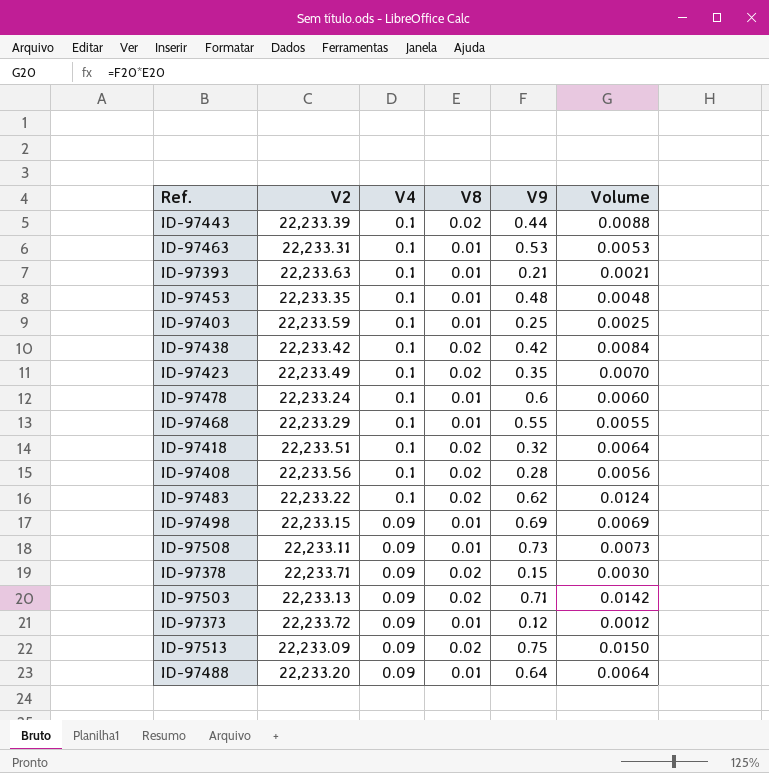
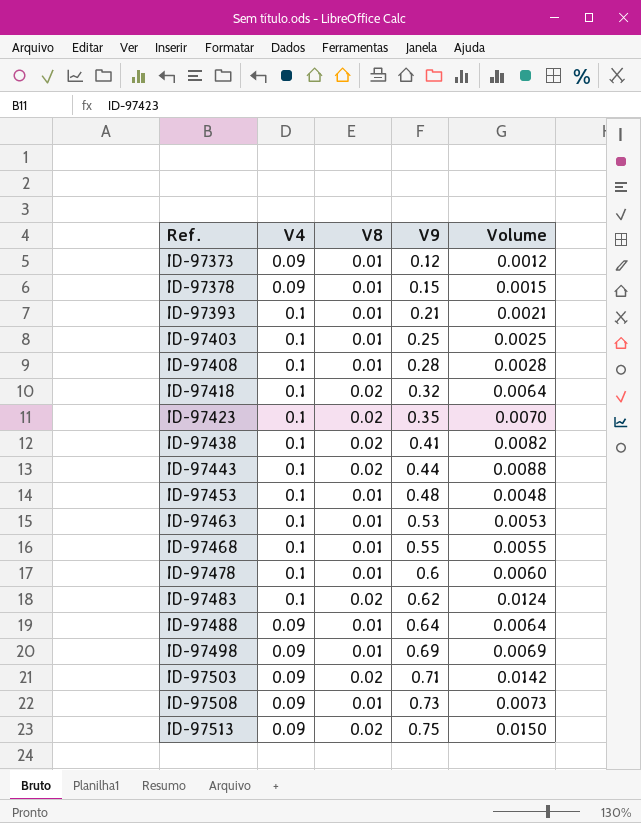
row order: V4 descending -> Ref. ascending
column V2 | position: 2 -> none
ID-97378 | V8: 0.02 -> 0.01
ID-97378 | Volume: 0.0030 -> 0.0015
ID-97408 | V8: 0.02 -> 0.01
ID-97408 | Volume: 0.0056 -> 0.0028
ID-97438 | V9: 0.42 -> 0.41
ID-97438 | Volume: 0.0084 -> 0.0082

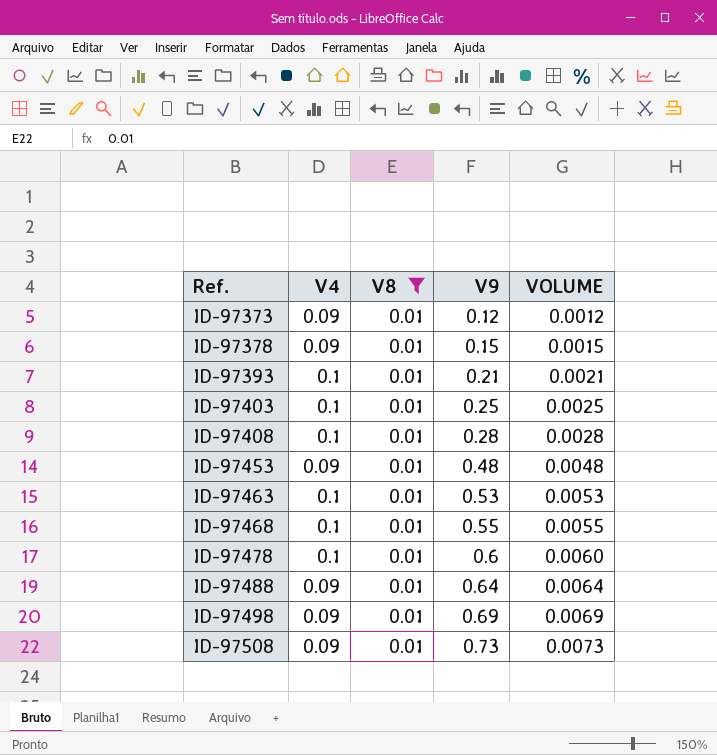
filter: none -> V8 = 0.01
column name: Volume -> VOLUME
ID-97453 | V4: 0.1 -> 0.09

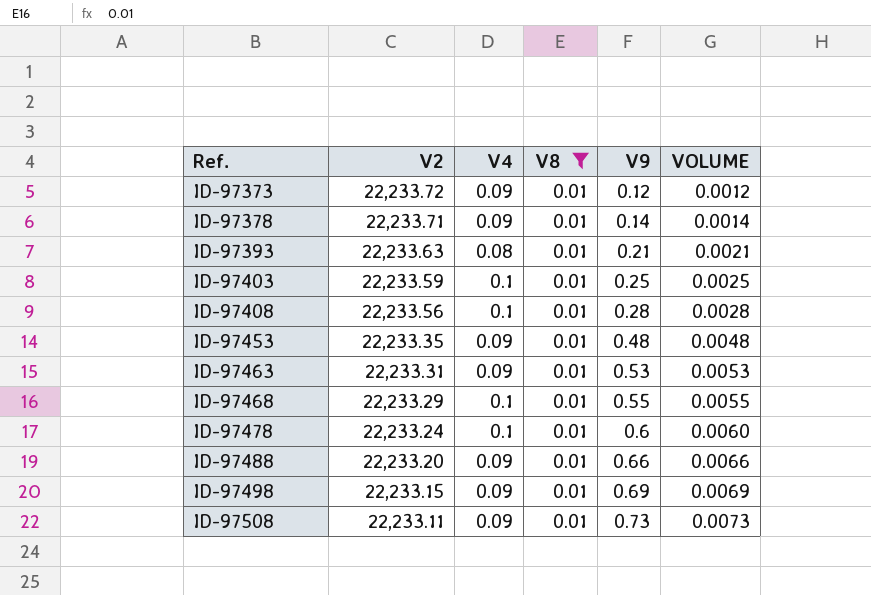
column V2 | position: none -> 2
ID-97378 | V9: 0.15 -> 0.14
ID-97378 | VOLUME: 0.0015 -> 0.0014
ID-97393 | V4: 0.1 -> 0.08
ID-97463 | V4: 0.1 -> 0.09
ID-97488 | V9: 0.64 -> 0.66
ID-97488 | VOLUME: 0.0064 -> 0.0066

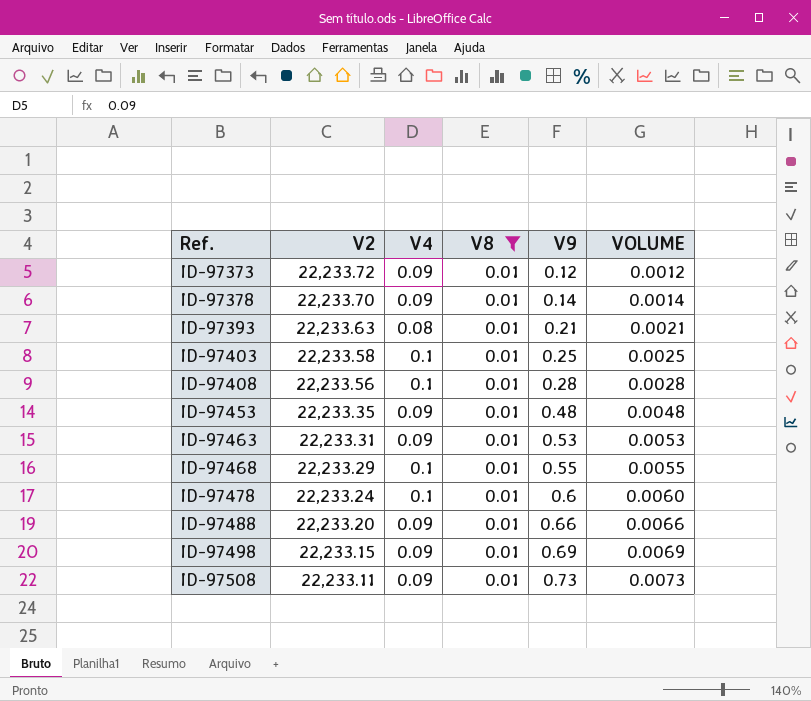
ID-97378 | V2: 22,233.71 -> 22,233.70
ID-97403 | V2: 22,233.59 -> 22,233.58

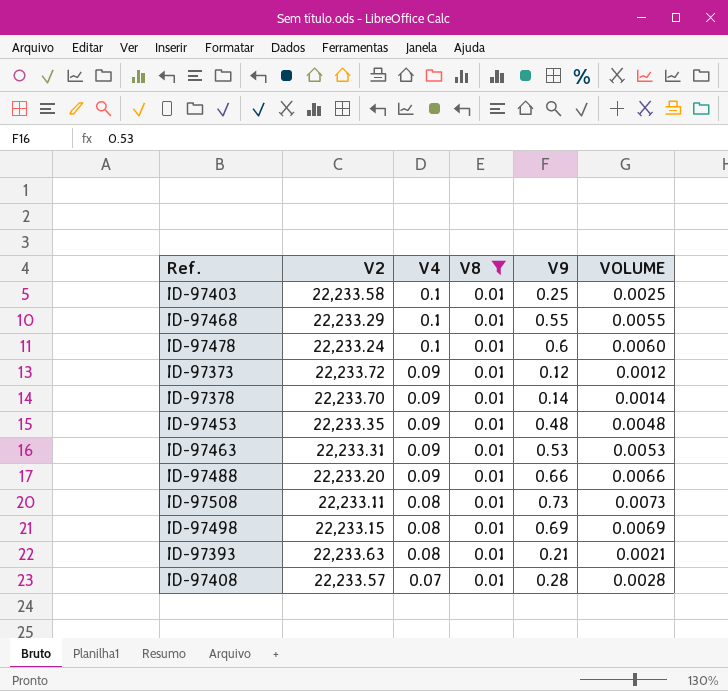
row order: Ref. ascending -> V4 descending
ID-97508 | V4: 0.09 -> 0.08
ID-97498 | V4: 0.09 -> 0.08
ID-97408 | V2: 22,233.56 -> 22,233.57
ID-97408 | V4: 0.1 -> 0.07

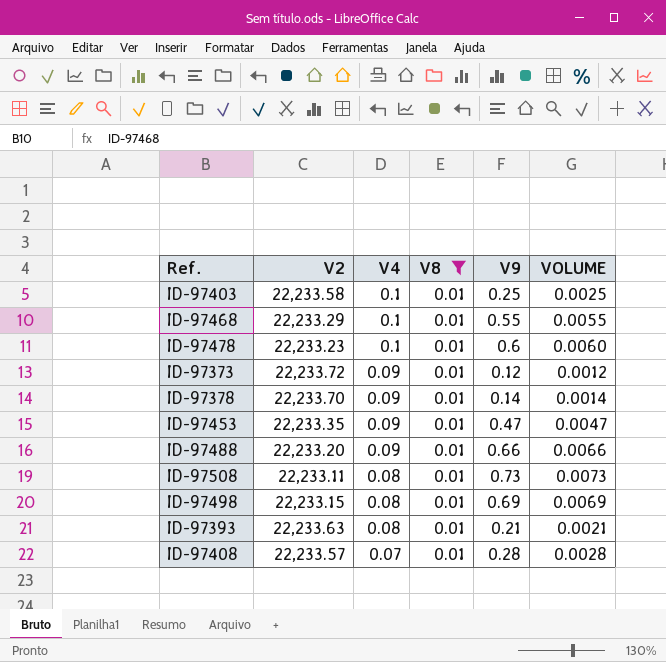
row ID-97463: 22,233.31 | 0.09 | 0.01 | 0.53 | 0.0053 -> none
ID-97478 | V2: 22,233.24 -> 22,233.23
ID-97453 | V9: 0.48 -> 0.47
ID-97453 | VOLUME: 0.0048 -> 0.0047

